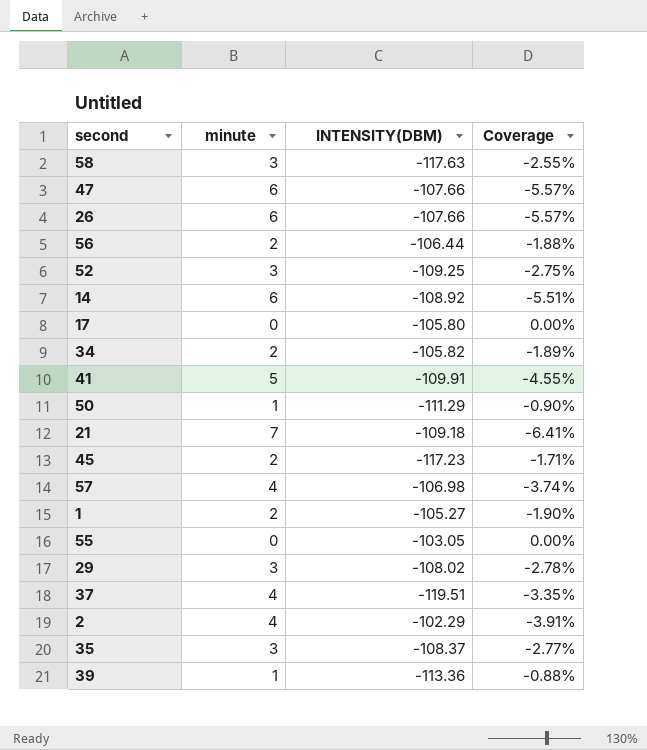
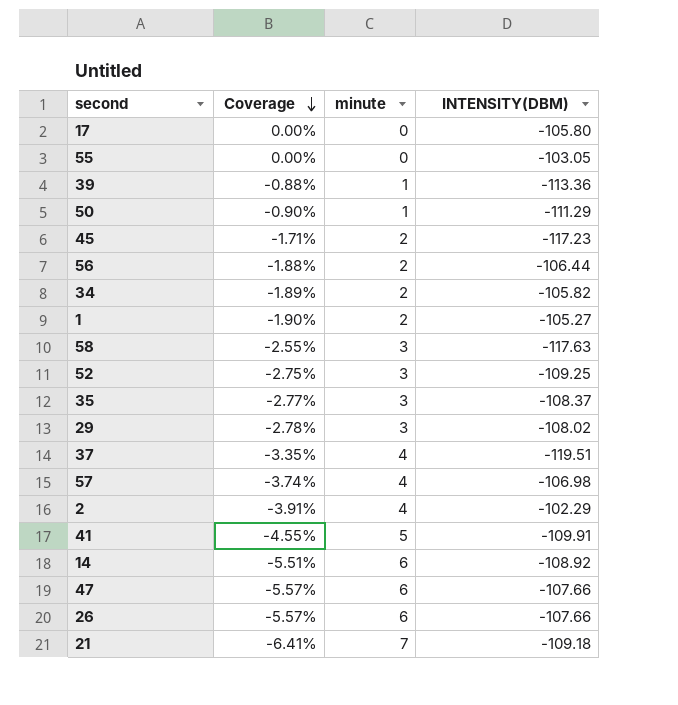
row order: none -> Coverage descending
column Coverage | position: 4 -> 2

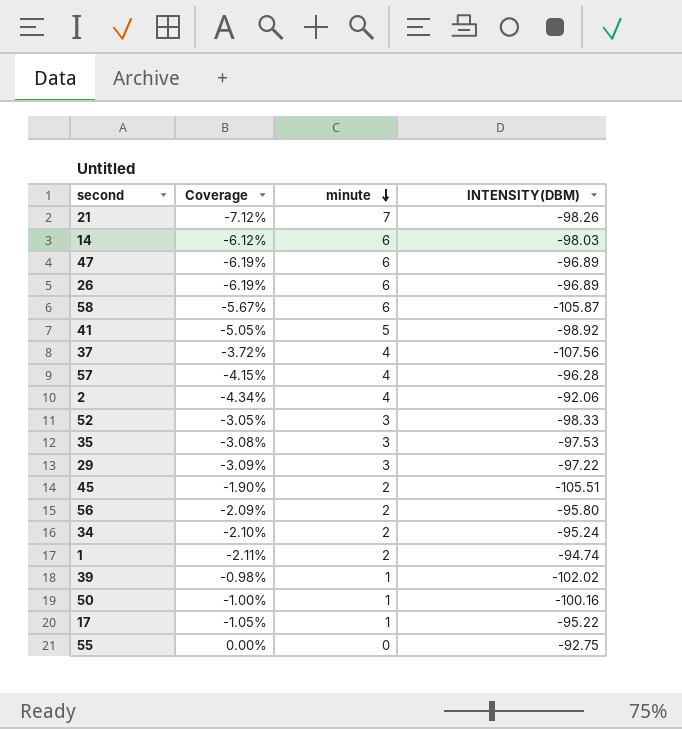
row order: Coverage descending -> minute descending
21 | Coverage: -6.41% -> -7.12%
21 | INTENSITY(DBM): -109.18 -> -98.26
14 | Coverage: -5.51% -> -6.12%
14 | INTENSITY(DBM): -108.92 -> -98.03
47 | Coverage: -5.57% -> -6.19%
47 | INTENSITY(DBM): -107.66 -> -96.89
26 | Coverage: -5.57% -> -6.19%
26 | INTENSITY(DBM): -107.66 -> -96.89
58 | Coverage: -2.55% -> -5.67%
58 | minute: 3 -> 6
58 | INTENSITY(DBM): -117.63 -> -105.87
41 | Coverage: -4.55% -> -5.05%
41 | INTENSITY(DBM): -109.91 -> -98.92
37 | Coverage: -3.35% -> -3.72%
37 | INTENSITY(DBM): -119.51 -> -107.56
57 | Coverage: -3.74% -> -4.15%
57 | INTENSITY(DBM): -106.98 -> -96.28
2 | Coverage: -3.91% -> -4.34%
2 | INTENSITY(DBM): -102.29 -> -92.06
52 | Coverage: -2.75% -> -3.05%
52 | INTENSITY(DBM): -109.25 -> -98.33
35 | Coverage: -2.77% -> -3.08%
35 | INTENSITY(DBM): -108.37 -> -97.53
29 | Coverage: -2.78% -> -3.09%
29 | INTENSITY(DBM): -108.02 -> -97.22
45 | Coverage: -1.71% -> -1.90%
45 | INTENSITY(DBM): -117.23 -> -105.51
56 | Coverage: -1.88% -> -2.09%
56 | INTENSITY(DBM): -106.44 -> -95.80
34 | Coverage: -1.89% -> -2.10%
34 | INTENSITY(DBM): -105.82 -> -95.24
1 | Coverage: -1.90% -> -2.11%
1 | INTENSITY(DBM): -105.27 -> -94.74
39 | Coverage: -0.88% -> -0.98%
39 | INTENSITY(DBM): -113.36 -> -102.02
50 | Coverage: -0.90% -> -1.00%
50 | INTENSITY(DBM): -111.29 -> -100.16
17 | Coverage: 0.00% -> -1.05%
17 | minute: 0 -> 1
17 | INTENSITY(DBM): -105.80 -> -95.22
55 | INTENSITY(DBM): -103.05 -> -92.75

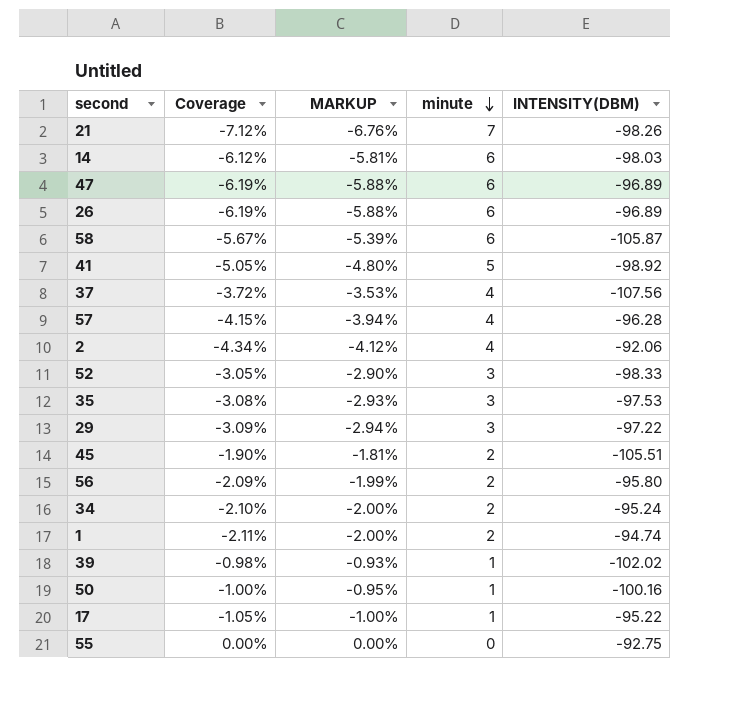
column MARKUP | formula: none -> [Coverage] * 0.95

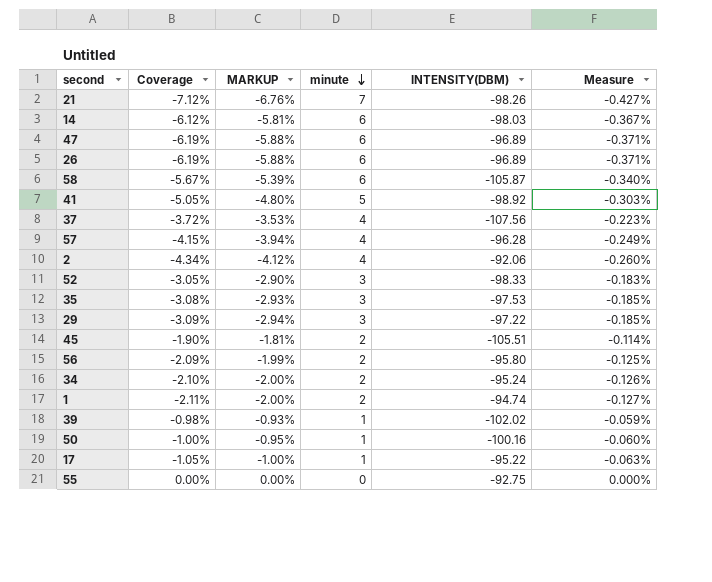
column Measure | formula: none -> [Coverage] * 0.06

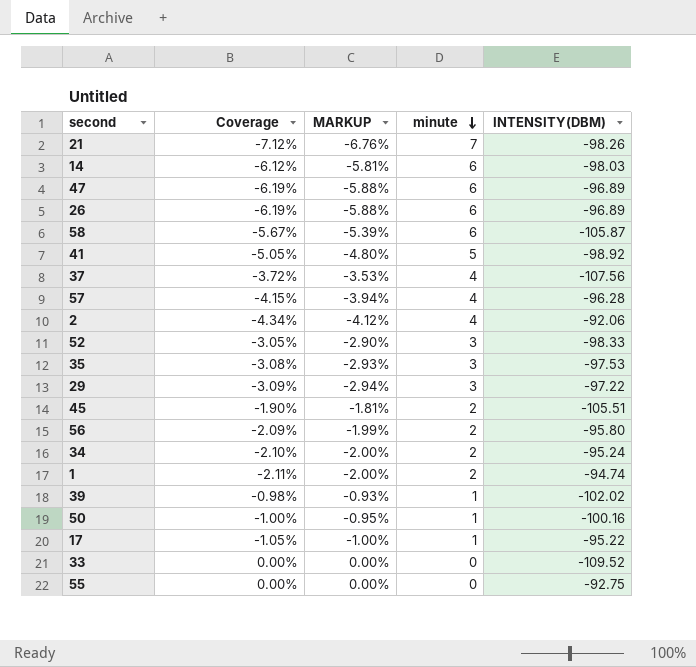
column Measure | formula: [Coverage] * 0.06 -> none
row 33: none -> 0.00% | 0.00% | 0 | -109.52

